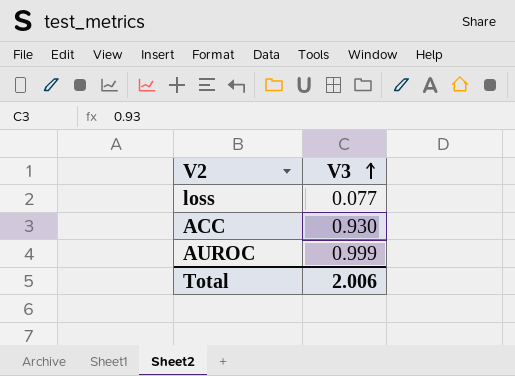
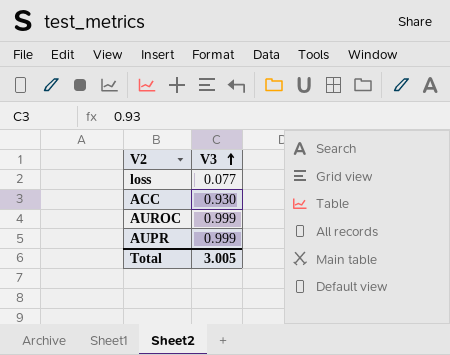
row AUPR: none -> 0.999
Total | V3: 2.006 -> 3.005

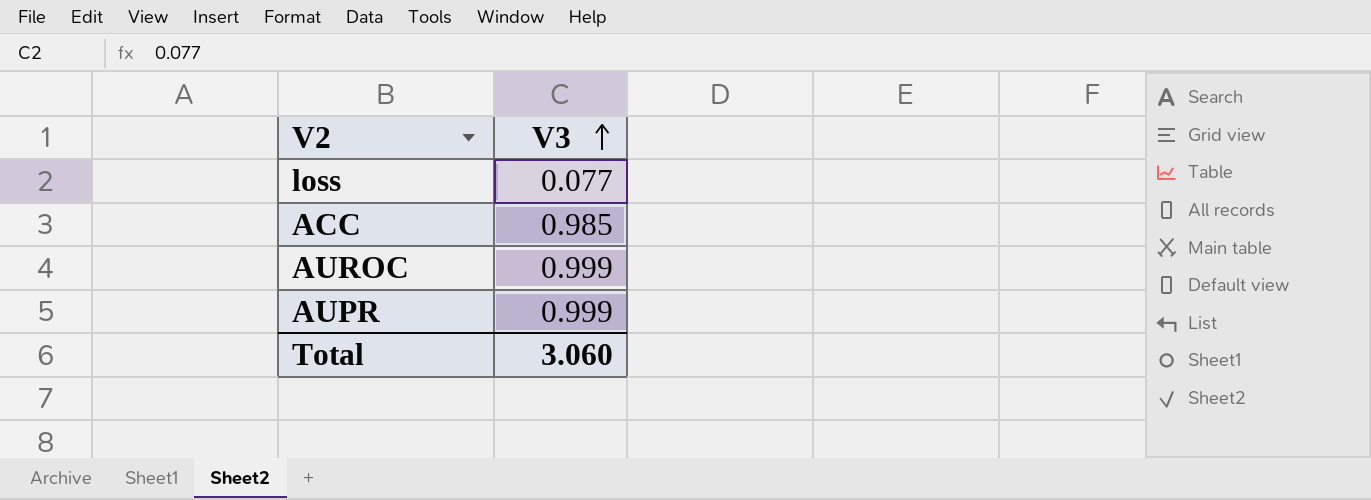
ACC | V3: 0.930 -> 0.985
Total | V3: 3.005 -> 3.060

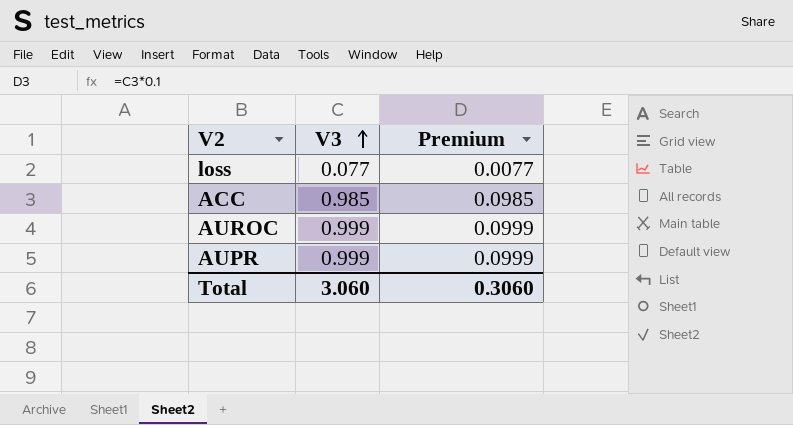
column Premium | formula: none -> [V3] * 0.1

